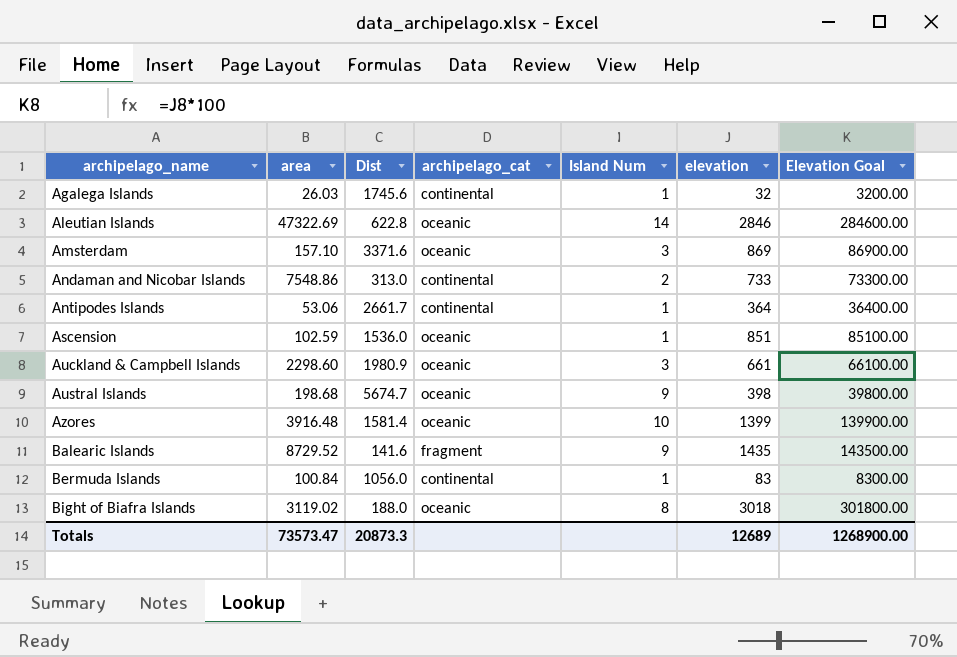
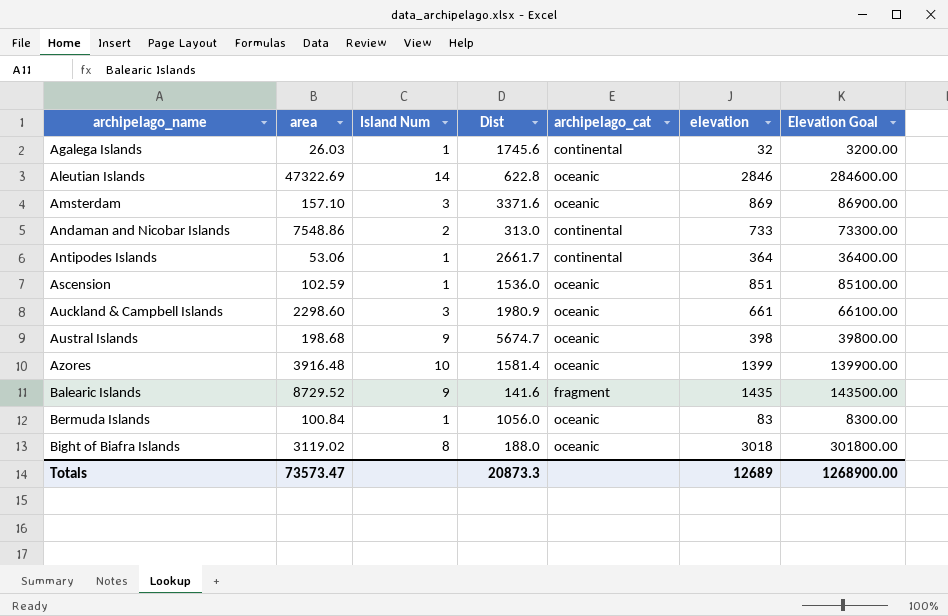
column Island Num | position: 5 -> 3
Bermuda Islands | archipelago_cat: continental -> oceanic

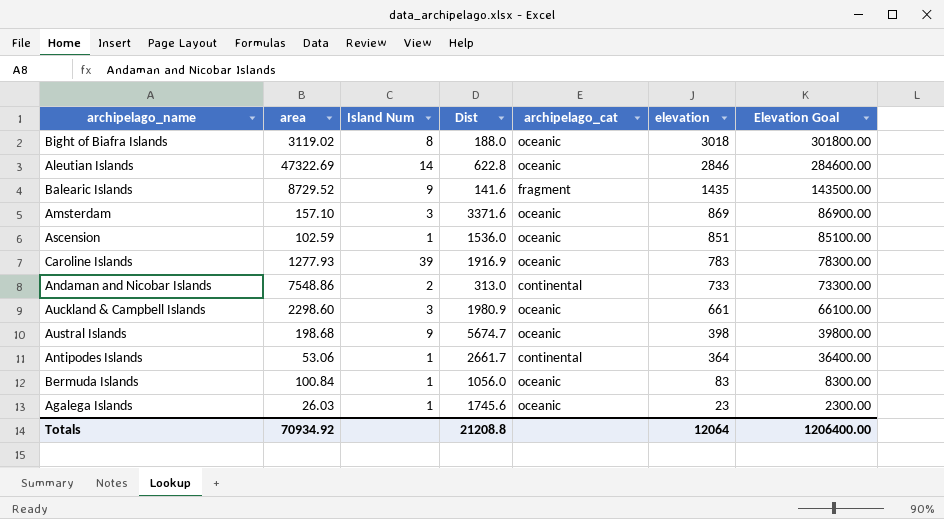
row order: archipelago_name ascending -> elevation descending
row Azores: 3916.48 | 10 | 1581.4 | oceanic | 1399 | 139900.00 -> none
row Caroline Islands: none -> 1277.93 | 39 | 1916.9 | oceanic | 783 | 78300.00
Agalega Islands | archipelago_cat: continental -> oceanic
Agalega Islands | elevation: 32 -> 23
Agalega Islands | Elevation Goal: 3200.00 -> 2300.00
Totals | area: 73573.47 -> 70934.92
Totals | Dist: 20873.3 -> 21208.8
Totals | elevation: 12689 -> 12064
Totals | Elevation Goal: 1268900.00 -> 1206400.00

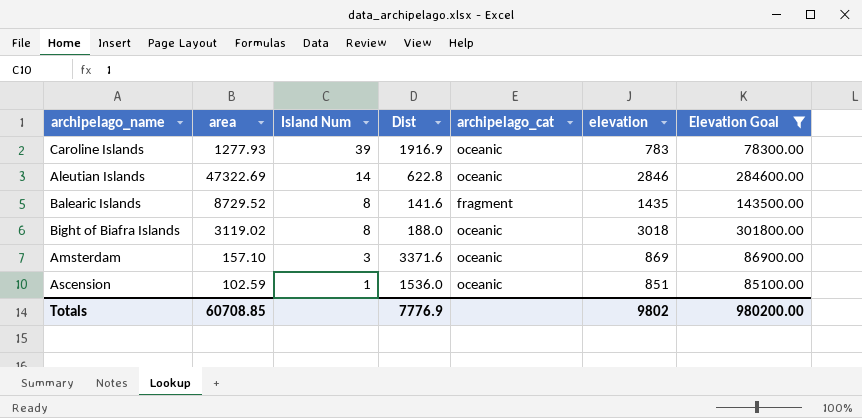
filter: none -> Elevation Goal >= 78300.00
row order: elevation descending -> Island Num descending
Balearic Islands | Island Num: 9 -> 8
Totals | area: 70934.92 -> 60708.85
Totals | Dist: 21208.8 -> 7776.9
Totals | elevation: 12064 -> 9802
Totals | Elevation Goal: 1206400.00 -> 980200.00

